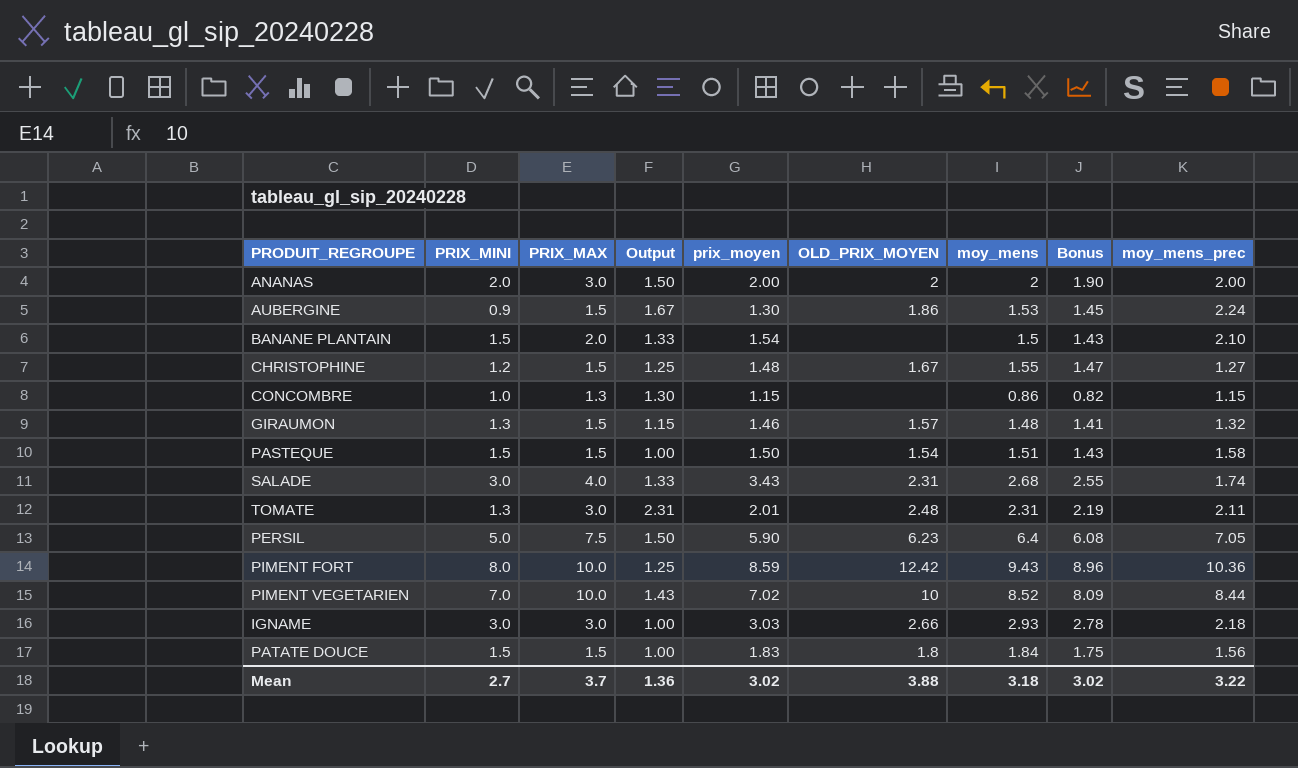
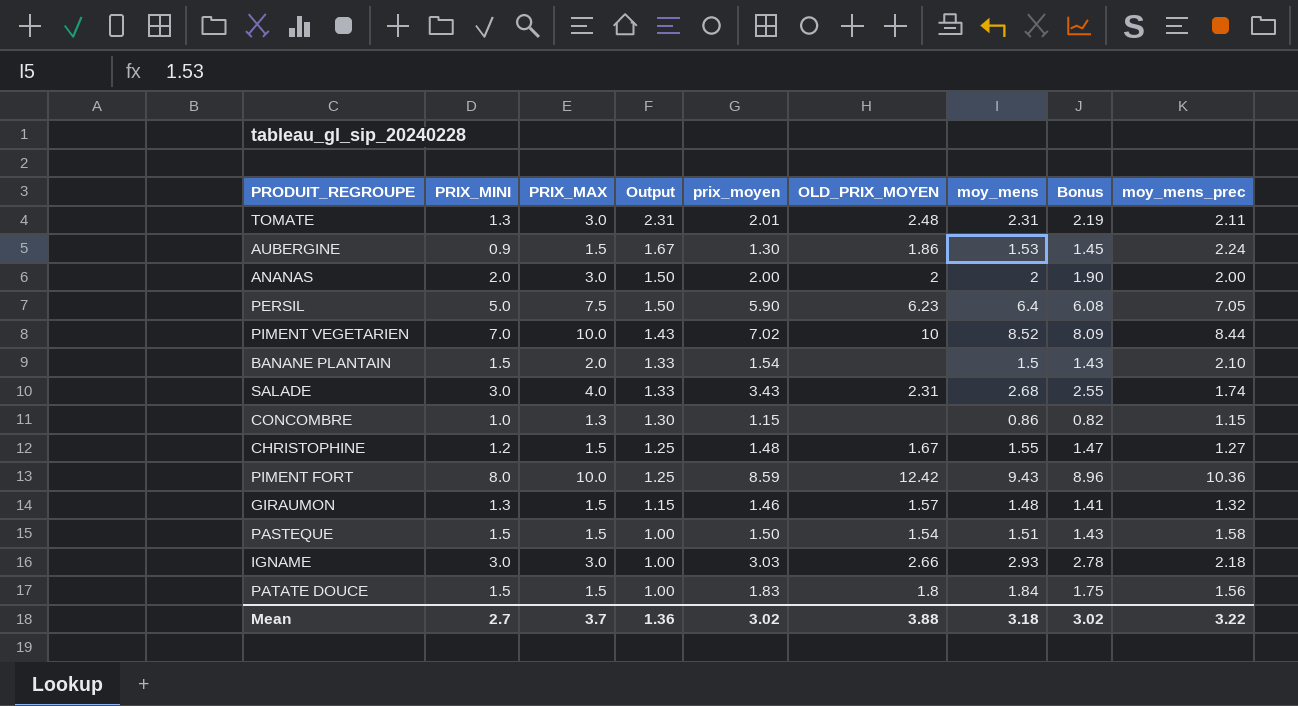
row order: none -> Output descending

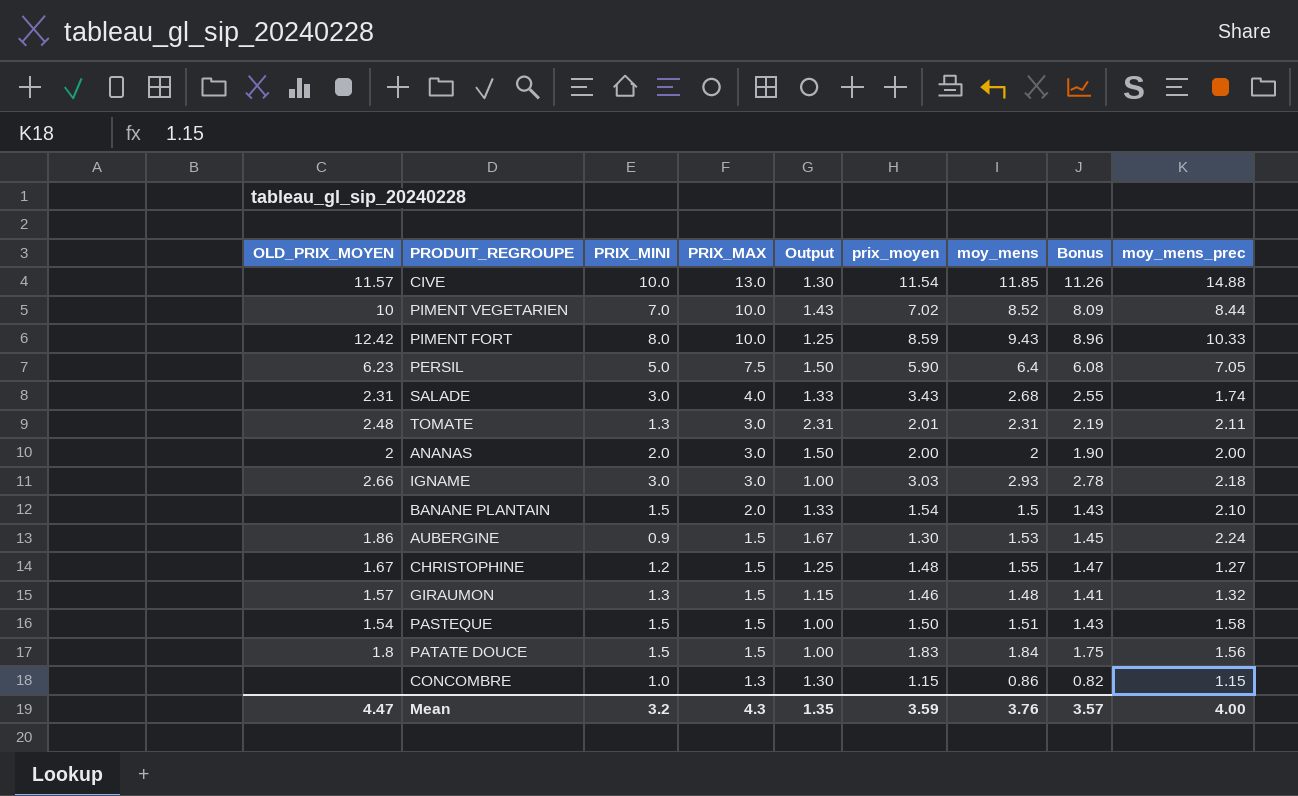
row order: Output descending -> PRIX_MAX descending
column OLD_PRIX_MOYEN | position: 6 -> 1
row CIVE: none -> 11.57 | 10.0 | 13.0 | 1.30 | 11.54 | 11.85 | 11.26 | 14.88
PIMENT FORT | moy_mens_prec: 10.36 -> 10.33
Mean | OLD_PRIX_MOYEN: 3.88 -> 4.47
Mean | PRIX_MINI: 2.7 -> 3.2
Mean | PRIX_MAX: 3.7 -> 4.3
Mean | Output: 1.36 -> 1.35
Mean | prix_moyen: 3.02 -> 3.59
Mean | moy_mens: 3.18 -> 3.76
Mean | Bonus: 3.02 -> 3.57
Mean | moy_mens_prec: 3.22 -> 4.00

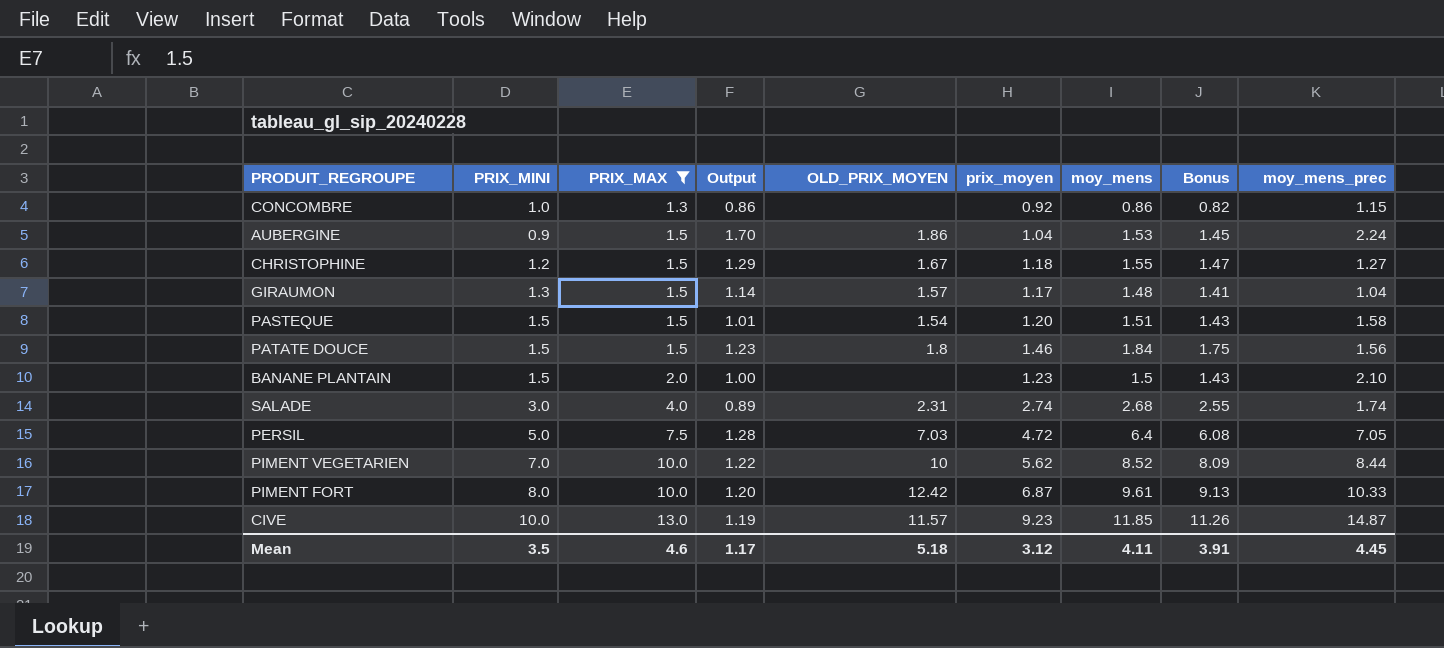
filter: none -> PRIX_MAX != 3.0
row order: PRIX_MAX descending -> PRIX_MAX ascending
column Output | formula: [PRIX_MAX] / [PRIX_MINI] -> [moy_mens] / [PRIX_MINI]
column OLD_PRIX_MOYEN | position: 1 -> 5
CONCOMBRE | prix_moyen: 1.15 -> 0.92
AUBERGINE | prix_moyen: 1.30 -> 1.04
CHRISTOPHINE | prix_moyen: 1.48 -> 1.18
GIRAUMON | prix_moyen: 1.46 -> 1.17
GIRAUMON | moy_mens_prec: 1.32 -> 1.04
PASTEQUE | prix_moyen: 1.50 -> 1.20
PATATE DOUCE | prix_moyen: 1.83 -> 1.46
BANANE PLANTAIN | prix_moyen: 1.54 -> 1.23
SALADE | prix_moyen: 3.43 -> 2.74
PERSIL | OLD_PRIX_MOYEN: 6.23 -> 7.03
PERSIL | prix_moyen: 5.90 -> 4.72
PIMENT VEGETARIEN | prix_moyen: 7.02 -> 5.62
PIMENT FORT | prix_moyen: 8.59 -> 6.87
PIMENT FORT | moy_mens: 9.43 -> 9.61
PIMENT FORT | Bonus: 8.96 -> 9.13
CIVE | prix_moyen: 11.54 -> 9.23
CIVE | moy_mens_prec: 14.88 -> 14.87
Mean | PRIX_MINI: 3.2 -> 3.5
Mean | PRIX_MAX: 4.3 -> 4.6
Mean | Output: 1.35 -> 1.17
Mean | OLD_PRIX_MOYEN: 4.47 -> 5.18
Mean | prix_moyen: 3.59 -> 3.12
Mean | moy_mens: 3.76 -> 4.11
Mean | Bonus: 3.57 -> 3.91
Mean | moy_mens_prec: 4.00 -> 4.45

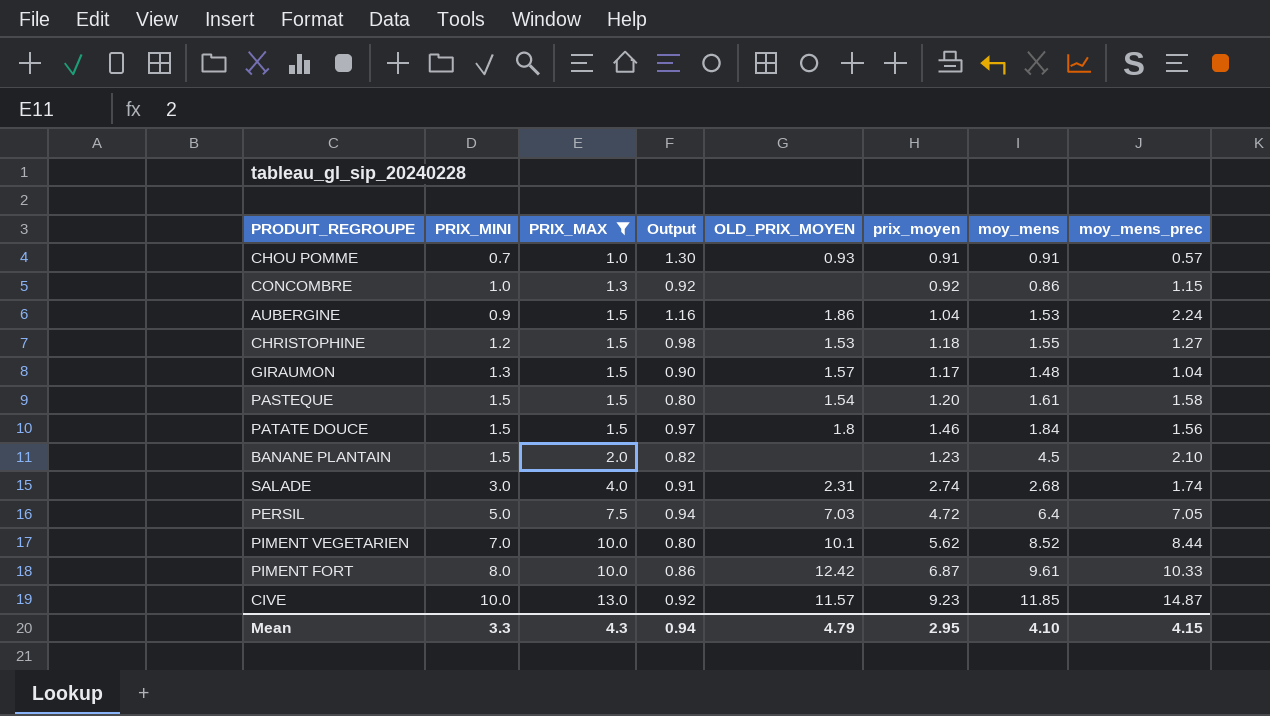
column Bonus | formula: [moy_mens] * 0.95 -> none
column Output | formula: [moy_mens] / [PRIX_MINI] -> [prix_moyen] / [PRIX_MINI]
row CHOU POMME: none -> 0.7 | 1.0 | 1.30 | 0.93 | 0.91 | 0.91 | 0.57
CHRISTOPHINE | OLD_PRIX_MOYEN: 1.67 -> 1.53
PASTEQUE | moy_mens: 1.51 -> 1.61
BANANE PLANTAIN | moy_mens: 1.5 -> 4.5
PIMENT VEGETARIEN | OLD_PRIX_MOYEN: 10 -> 10.1
Mean | PRIX_MINI: 3.5 -> 3.3
Mean | PRIX_MAX: 4.6 -> 4.3
Mean | Output: 1.17 -> 0.94
Mean | OLD_PRIX_MOYEN: 5.18 -> 4.79
Mean | prix_moyen: 3.12 -> 2.95
Mean | moy_mens: 4.11 -> 4.10
Mean | moy_mens_prec: 4.45 -> 4.15

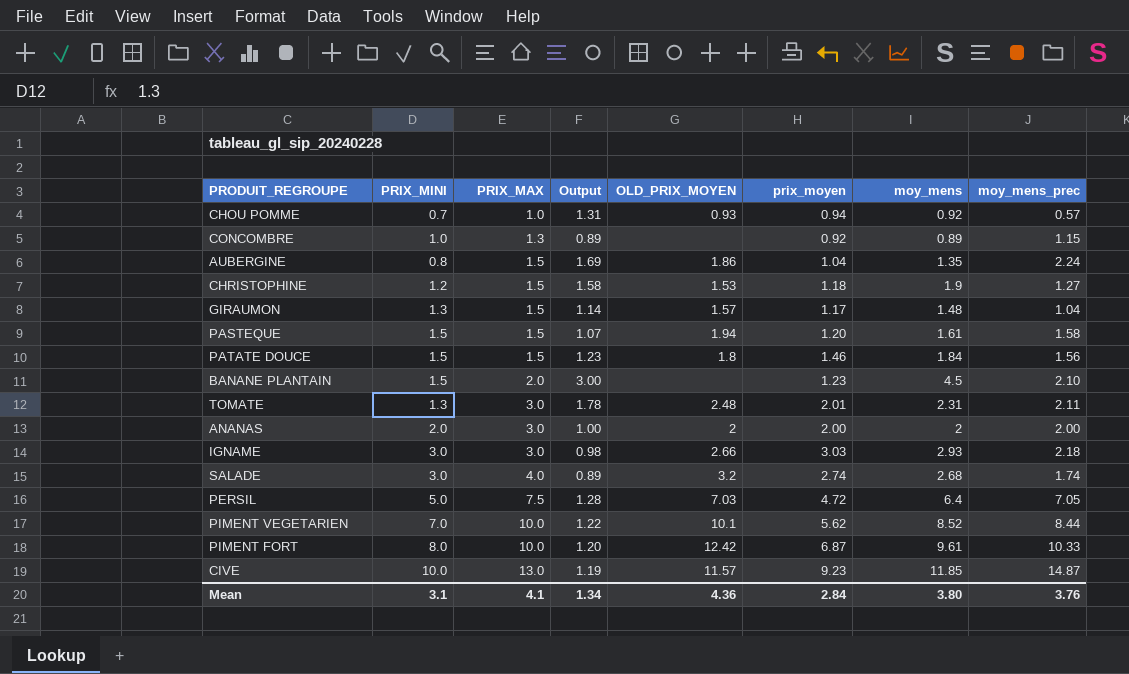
filter: PRIX_MAX != 3.0 -> none
column Output | formula: [prix_moyen] / [PRIX_MINI] -> [moy_mens] / [PRIX_MINI]
CHOU POMME | prix_moyen: 0.91 -> 0.94
CHOU POMME | moy_mens: 0.91 -> 0.92
CONCOMBRE | moy_mens: 0.86 -> 0.89
AUBERGINE | PRIX_MINI: 0.9 -> 0.8
AUBERGINE | moy_mens: 1.53 -> 1.35
CHRISTOPHINE | moy_mens: 1.55 -> 1.9
PASTEQUE | OLD_PRIX_MOYEN: 1.54 -> 1.94
SALADE | OLD_PRIX_MOYEN: 2.31 -> 3.2
Mean | PRIX_MINI: 3.3 -> 3.1
Mean | PRIX_MAX: 4.3 -> 4.1
Mean | Output: 0.94 -> 1.34
Mean | OLD_PRIX_MOYEN: 4.79 -> 4.36
Mean | prix_moyen: 2.95 -> 2.84
Mean | moy_mens: 4.10 -> 3.80
Mean | moy_mens_prec: 4.15 -> 3.76

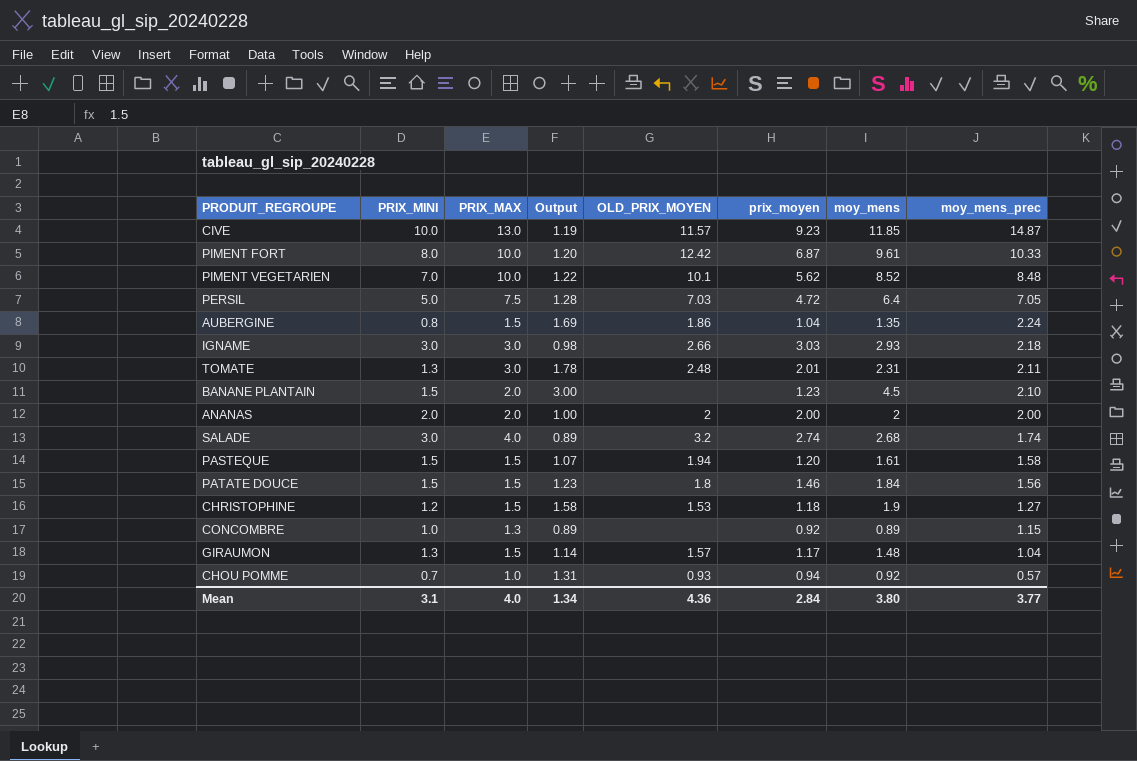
row order: PRIX_MAX ascending -> moy_mens_prec descending
PIMENT VEGETARIEN | moy_mens_prec: 8.44 -> 8.48
ANANAS | PRIX_MAX: 3.0 -> 2.0
Mean | PRIX_MAX: 4.1 -> 4.0
Mean | moy_mens_prec: 3.76 -> 3.77

